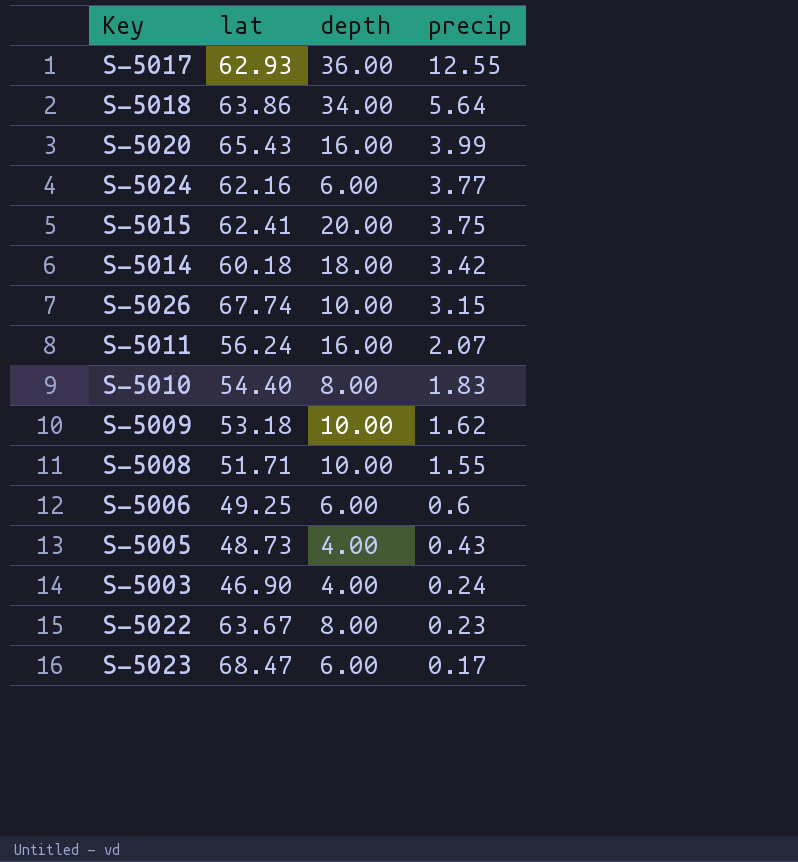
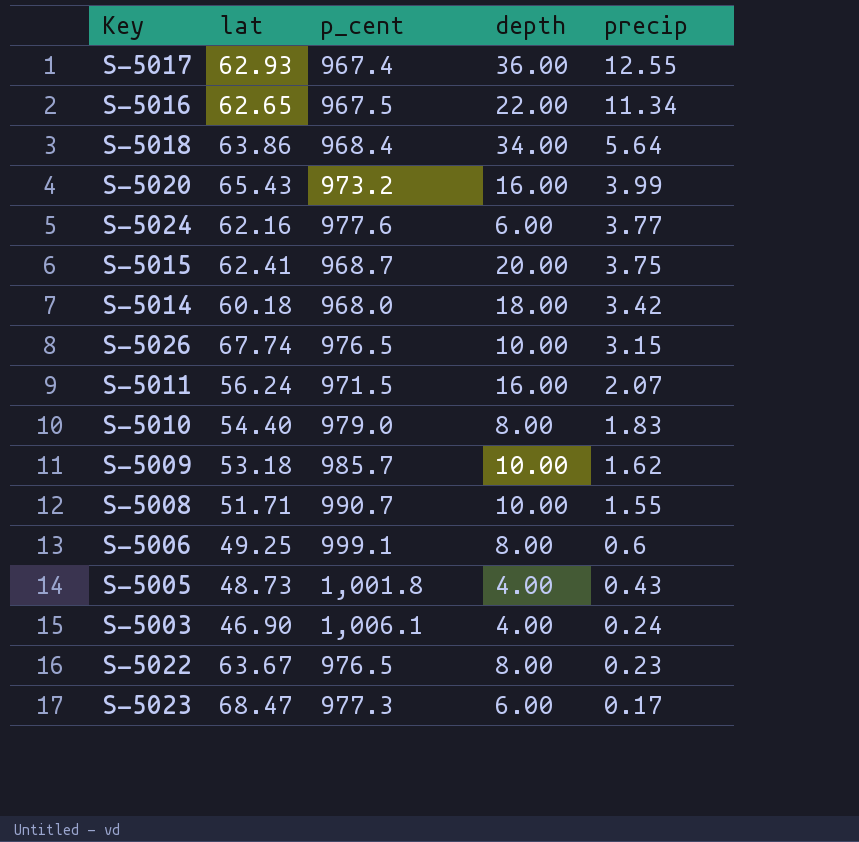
column p_cent | position: none -> 3
row S-5016: none -> 62.65 | 967.5 | 22.00 | 11.34
S-5006 | depth: 6.00 -> 8.00

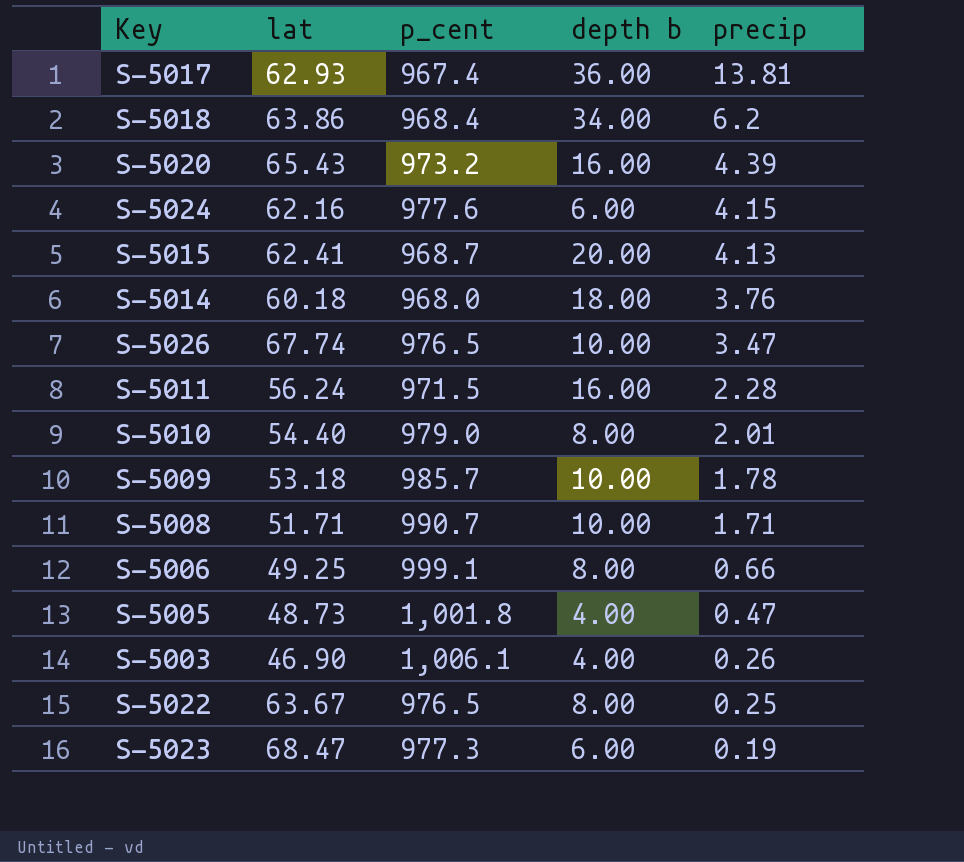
column name: depth -> depth b
row S-5016: 62.65 | 967.5 | 22.00 | 11.34 -> none
S-5017 | precip: 12.55 -> 13.81
S-5018 | precip: 5.64 -> 6.2
S-5020 | precip: 3.99 -> 4.39
S-5024 | precip: 3.77 -> 4.15
S-5015 | precip: 3.75 -> 4.13
S-5014 | precip: 3.42 -> 3.76
S-5026 | precip: 3.15 -> 3.47
S-5011 | precip: 2.07 -> 2.28
S-5010 | precip: 1.83 -> 2.01
S-5009 | precip: 1.62 -> 1.78
S-5008 | precip: 1.55 -> 1.71
S-5006 | precip: 0.6 -> 0.66
S-5005 | precip: 0.43 -> 0.47
S-5003 | precip: 0.24 -> 0.26
S-5022 | precip: 0.23 -> 0.25
S-5023 | precip: 0.17 -> 0.19

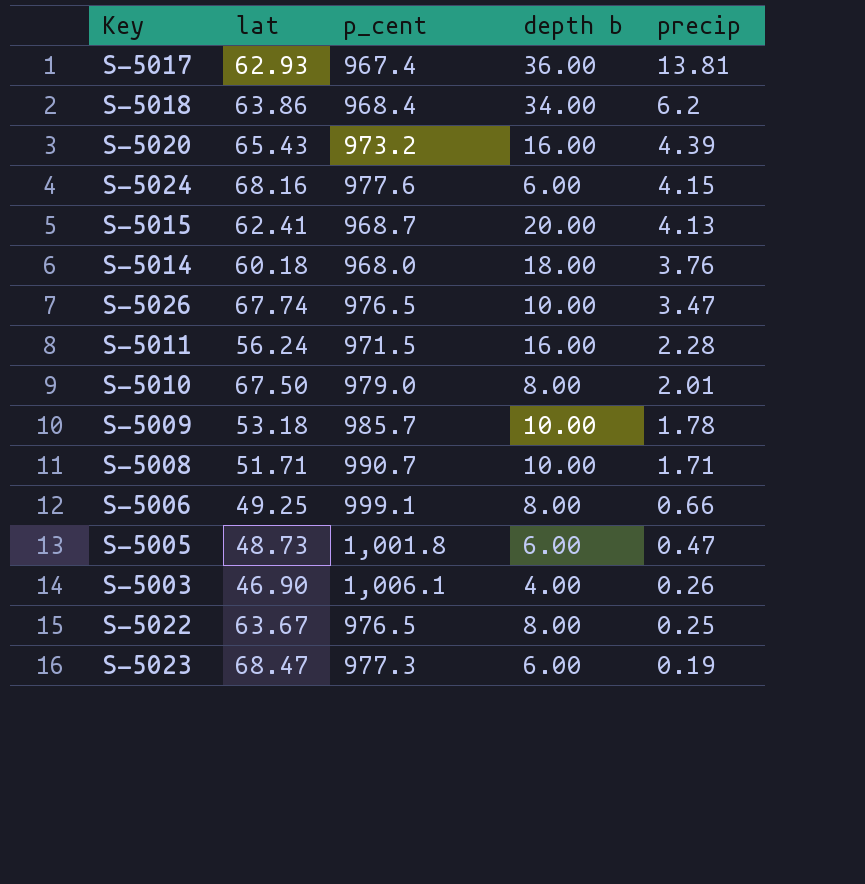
S-5024 | lat: 62.16 -> 68.16
S-5010 | lat: 54.40 -> 67.50
S-5005 | depth b: 4.00 -> 6.00

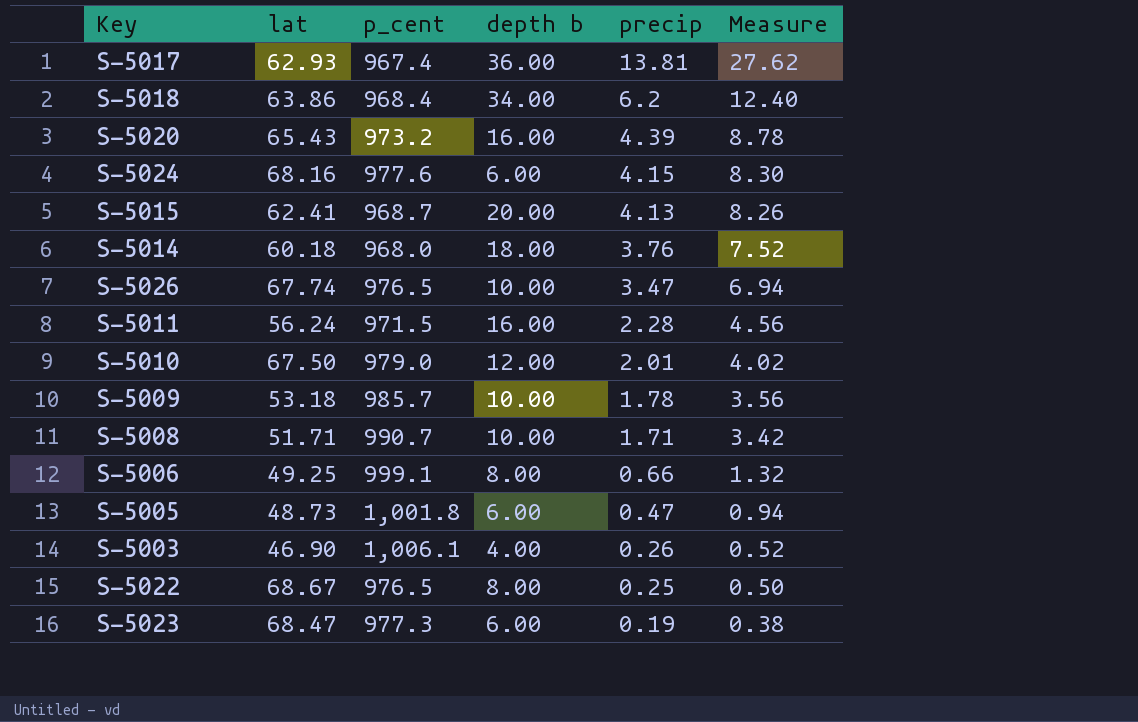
column Measure | formula: none -> [precip] * 2
S-5010 | depth b: 8.00 -> 12.00
S-5022 | lat: 63.67 -> 68.67

